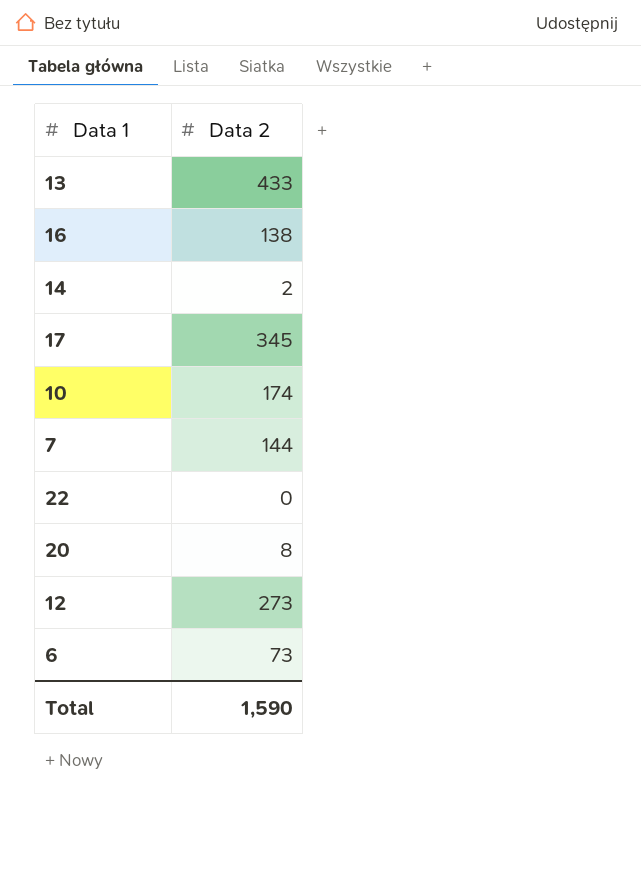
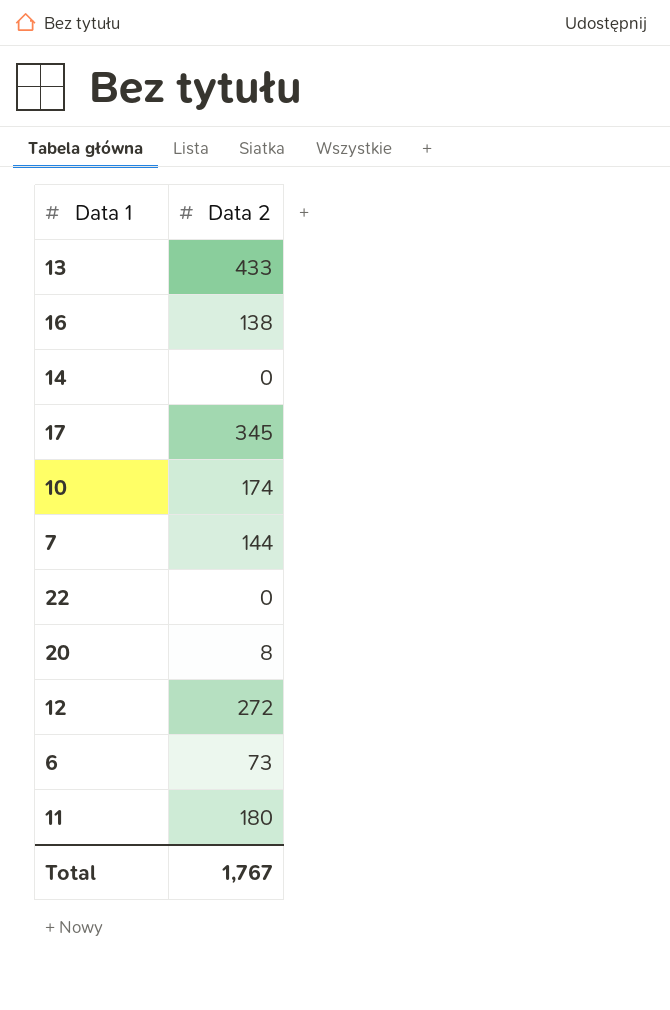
14 | Data 2: 2 -> 0
12 | Data 2: 273 -> 272
row 11: none -> 180
Total | Data 2: 1,590 -> 1,767

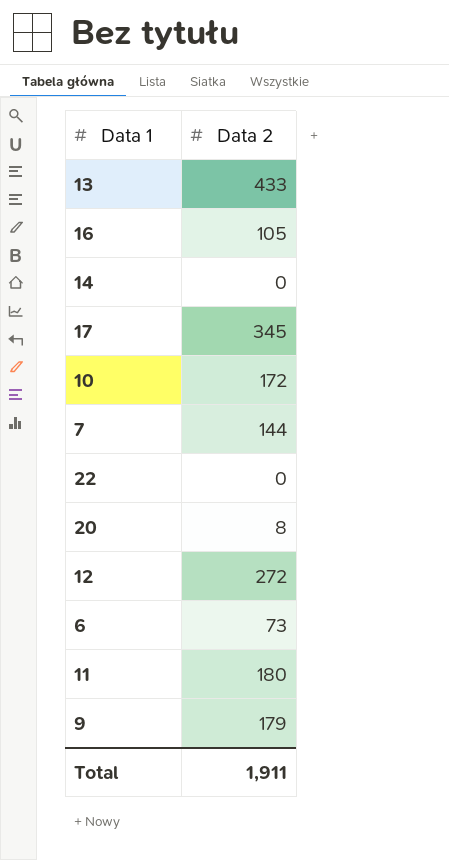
16 | Data 2: 138 -> 105
10 | Data 2: 174 -> 172
row 9: none -> 179
Total | Data 2: 1,767 -> 1,911

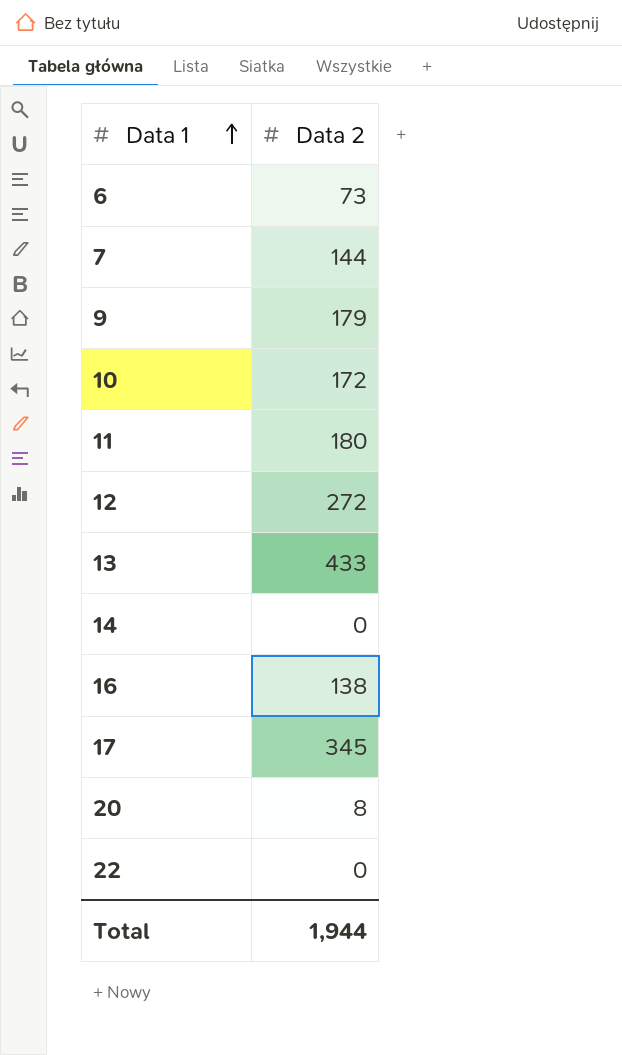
row order: none -> Data 1 ascending
16 | Data 2: 105 -> 138
Total | Data 2: 1,911 -> 1,944

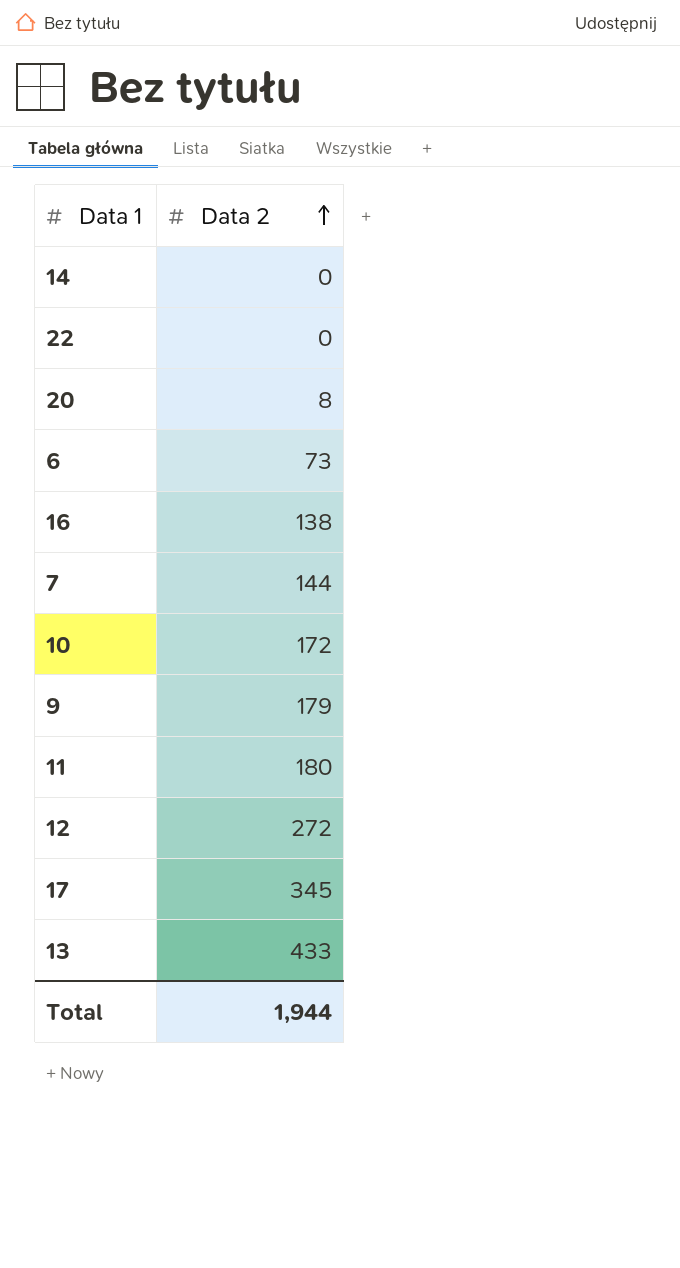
row order: Data 1 ascending -> Data 2 ascending

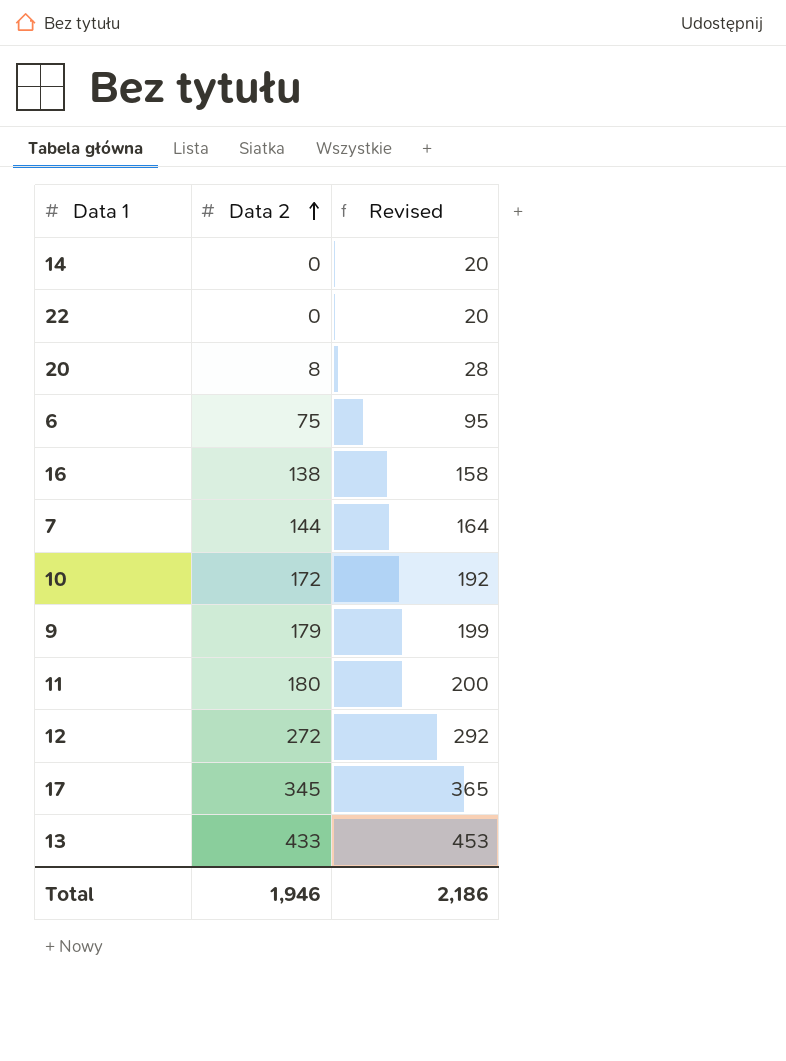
column Revised | formula: none -> [Data 2] + 20
6 | Data 2: 73 -> 75
Total | Data 2: 1,944 -> 1,946

